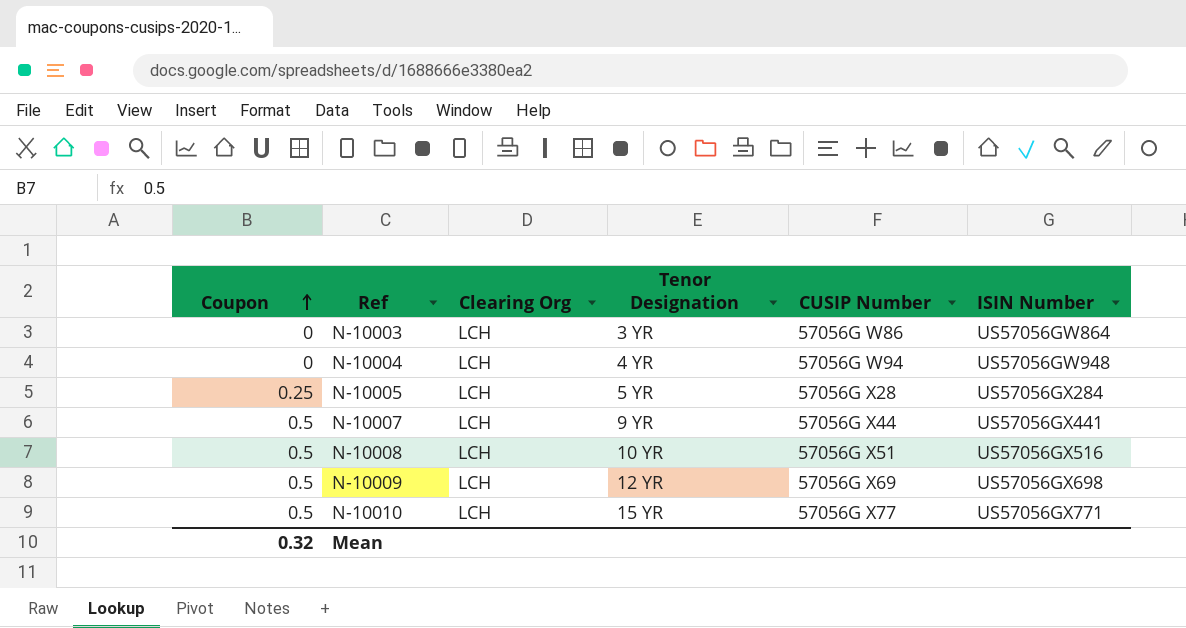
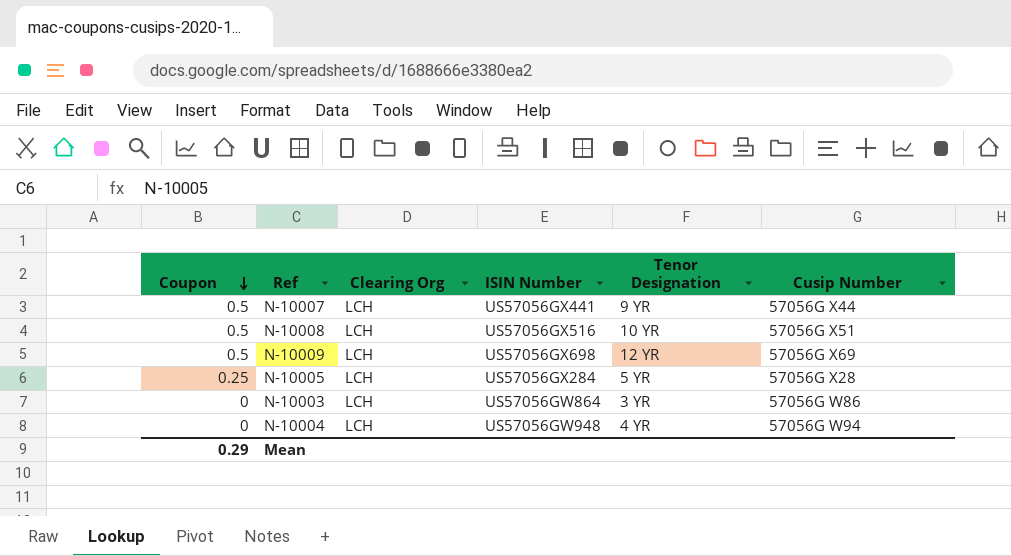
row order: Coupon ascending -> Coupon descending
column ISIN Number | position: 6 -> 4
column name: CUSIP Number -> Cusip Number
row N-10010: 0.5 | LCH | 15 YR | 57056G X77 | US57056GX771 -> none
Mean | Coupon: 0.32 -> 0.29

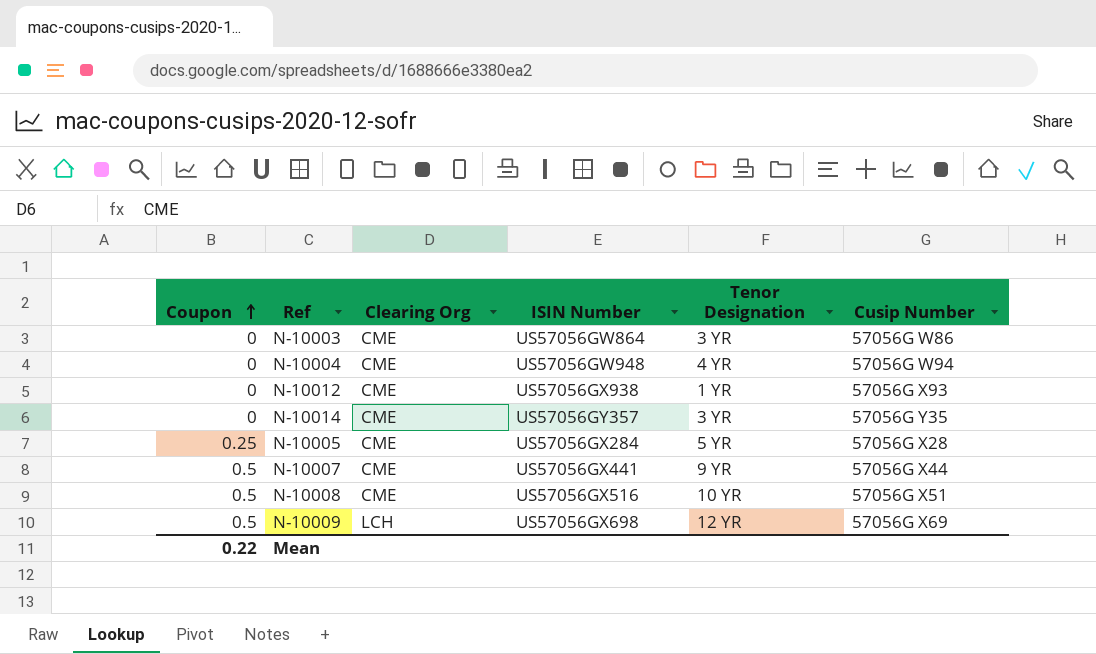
row order: Coupon descending -> Coupon ascending
N-10003 | Clearing Org: LCH -> CME
N-10004 | Clearing Org: LCH -> CME
row N-10012: none -> 0 | CME | US57056GX938 | 1 YR | 57056G X93
row N-10014: none -> 0 | CME | US57056GY357 | 3 YR | 57056G Y35
N-10005 | Clearing Org: LCH -> CME
N-10007 | Clearing Org: LCH -> CME
N-10008 | Clearing Org: LCH -> CME
Mean | Coupon: 0.29 -> 0.22

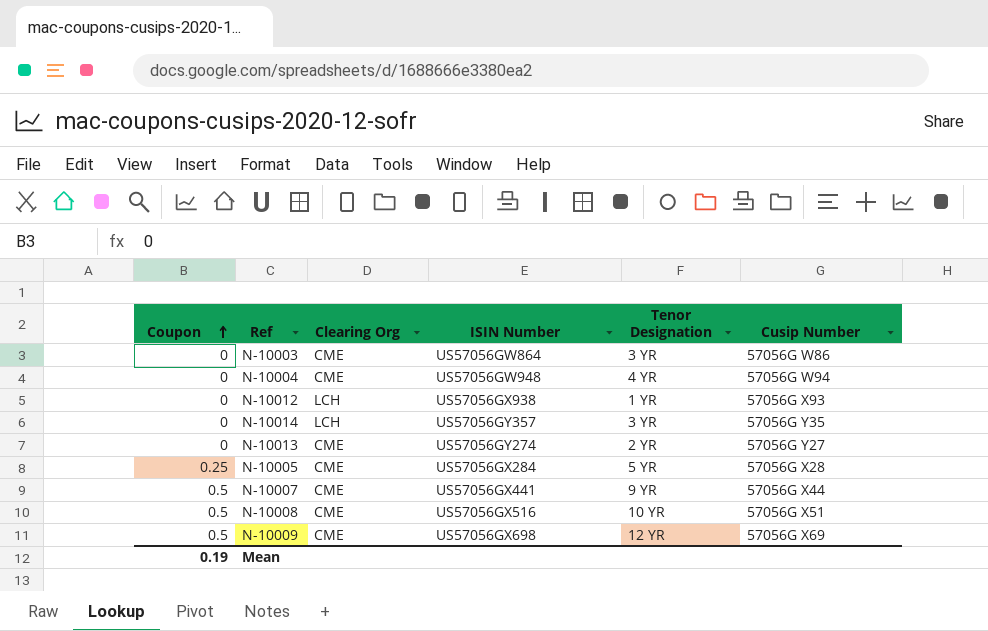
N-10012 | Clearing Org: CME -> LCH
N-10014 | Clearing Org: CME -> LCH
row N-10013: none -> 0 | CME | US57056GY274 | 2 YR | 57056G Y27
N-10009 | Clearing Org: LCH -> CME
Mean | Coupon: 0.22 -> 0.19

